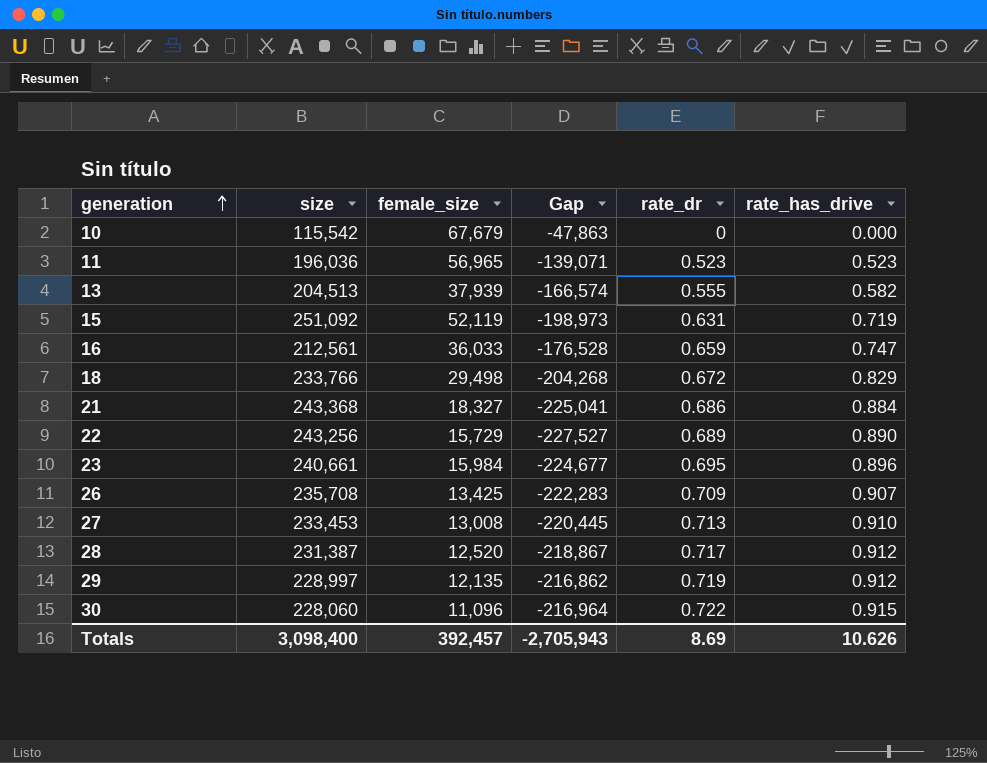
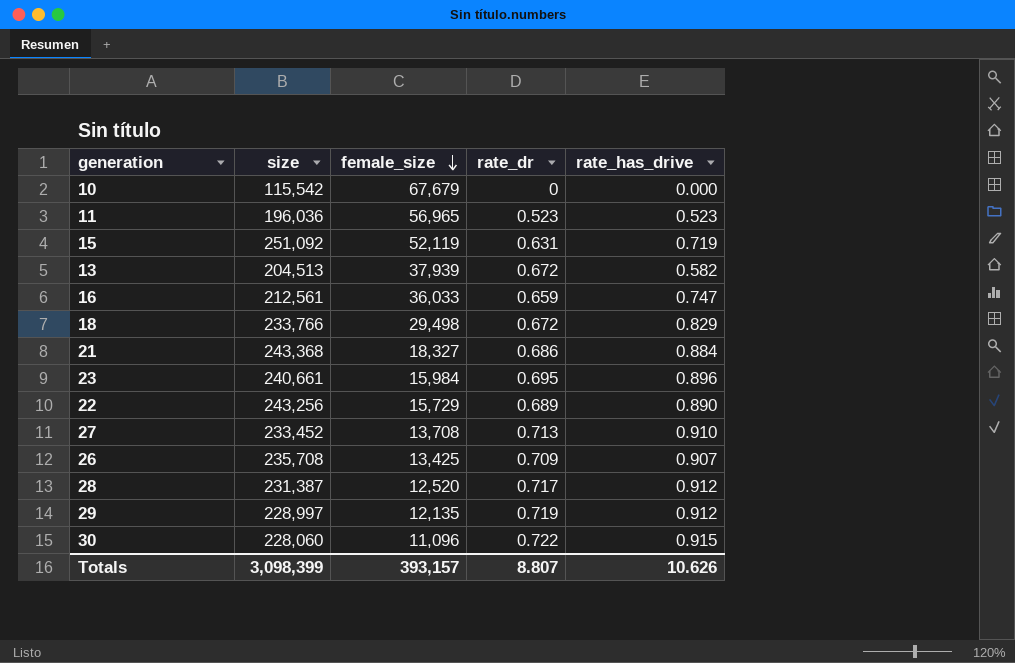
row order: generation ascending -> female_size descending
column Gap | formula: [female_size] - [size] -> none
13 | rate_dr: 0.555 -> 0.672
27 | size: 233,453 -> 233,452
27 | female_size: 13,008 -> 13,708
Totals | size: 3,098,400 -> 3,098,399
Totals | female_size: 392,457 -> 393,157
Totals | rate_dr: 8.69 -> 8.807

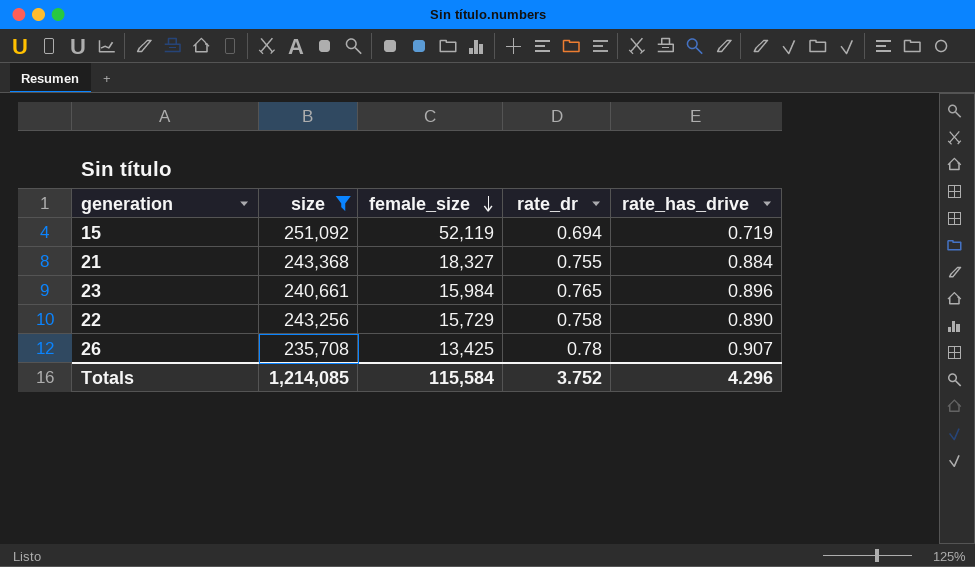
filter: none -> size >= 235,708
15 | rate_dr: 0.631 -> 0.694
21 | rate_dr: 0.686 -> 0.755
23 | rate_dr: 0.695 -> 0.765
22 | rate_dr: 0.689 -> 0.758
26 | rate_dr: 0.709 -> 0.78
Totals | size: 3,098,399 -> 1,214,085
Totals | female_size: 393,157 -> 115,584
Totals | rate_dr: 8.807 -> 3.752
Totals | rate_has_drive: 10.626 -> 4.296

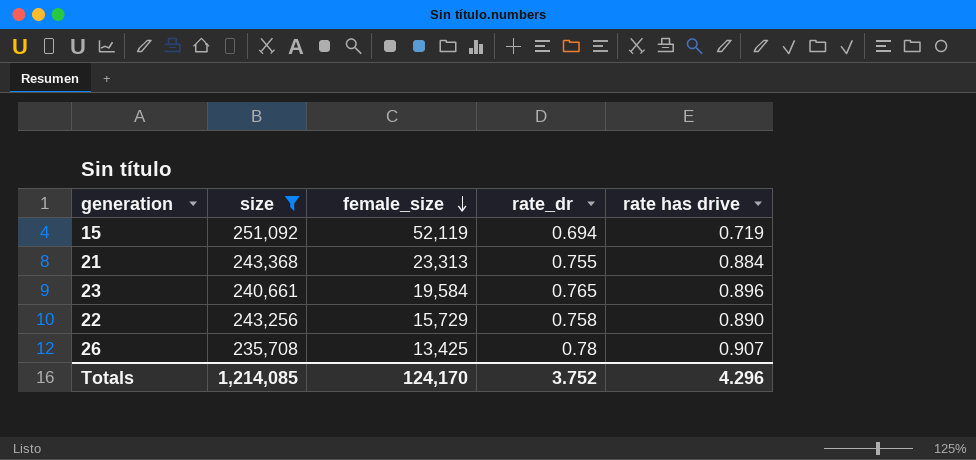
column name: rate_has_drive -> rate has drive
21 | female_size: 18,327 -> 23,313
23 | female_size: 15,984 -> 19,584
Totals | female_size: 115,584 -> 124,170

